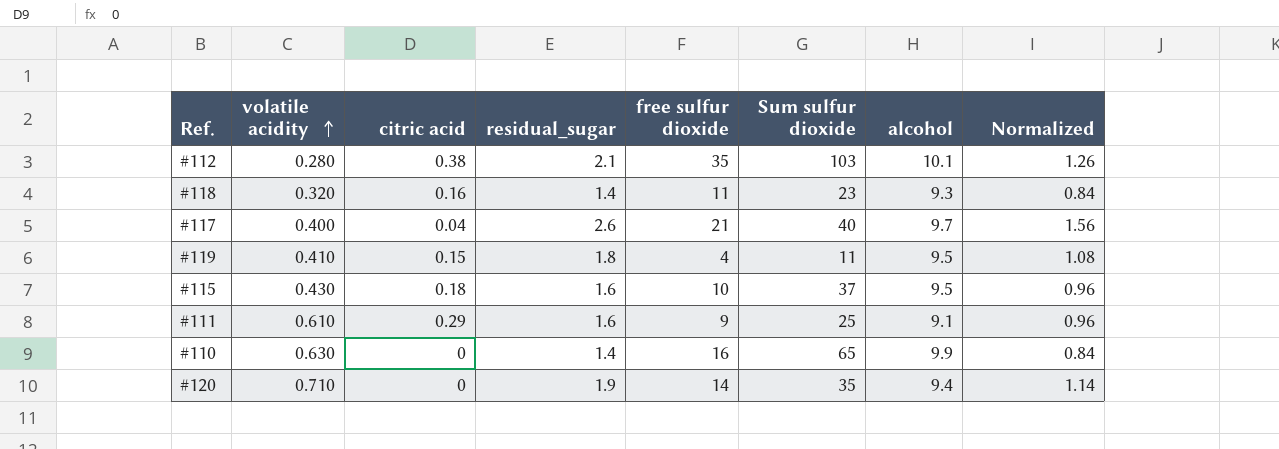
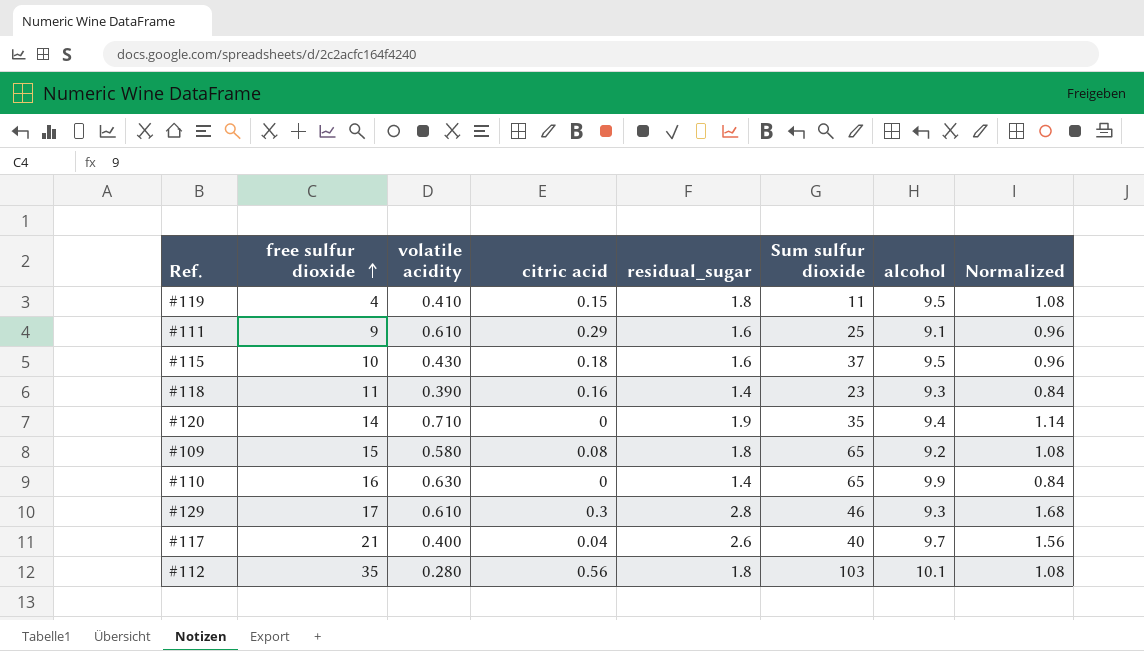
row order: volatile acidity ascending -> free sulfur dioxide ascending
column free sulfur dioxide | position: 5 -> 2
#118 | volatile acidity: 0.320 -> 0.390
row #109: none -> 15 | 0.580 | 0.08 | 1.8 | 65 | 9.2 | 1.08
row #129: none -> 17 | 0.610 | 0.3 | 2.8 | 46 | 9.3 | 1.68
#112 | citric acid: 0.38 -> 0.56
#112 | residual_sugar: 2.1 -> 1.8
#112 | Normalized: 1.26 -> 1.08

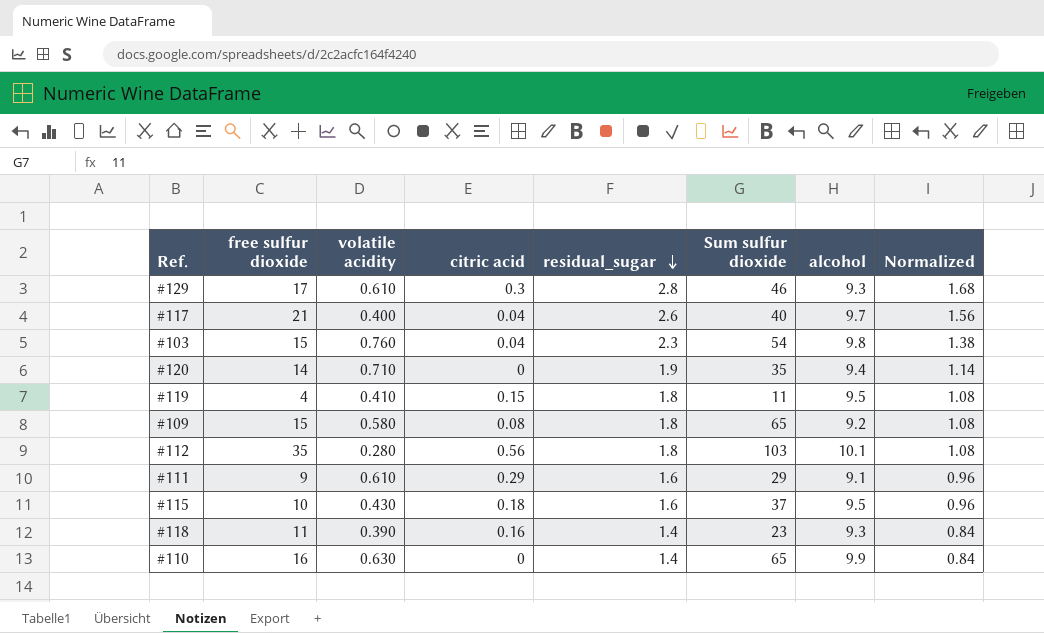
row order: free sulfur dioxide ascending -> residual_sugar descending
row #103: none -> 15 | 0.760 | 0.04 | 2.3 | 54 | 9.8 | 1.38
#111 | Sum sulfur dioxide: 25 -> 29

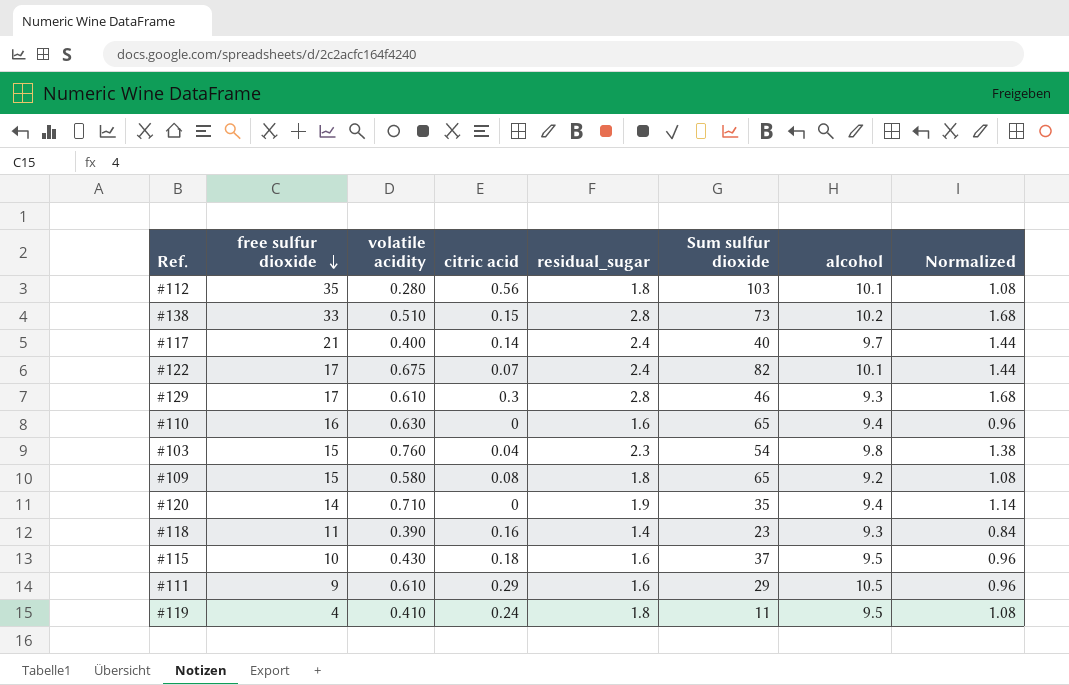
row order: residual_sugar descending -> free sulfur dioxide descending
row #138: none -> 33 | 0.510 | 0.15 | 2.8 | 73 | 10.2 | 1.68
#117 | citric acid: 0.04 -> 0.14
#117 | residual_sugar: 2.6 -> 2.4
#117 | Normalized: 1.56 -> 1.44
row #122: none -> 17 | 0.675 | 0.07 | 2.4 | 82 | 10.1 | 1.44
#110 | residual_sugar: 1.4 -> 1.6
#110 | alcohol: 9.9 -> 9.4
#110 | Normalized: 0.84 -> 0.96
#111 | alcohol: 9.1 -> 10.5
#119 | citric acid: 0.15 -> 0.24

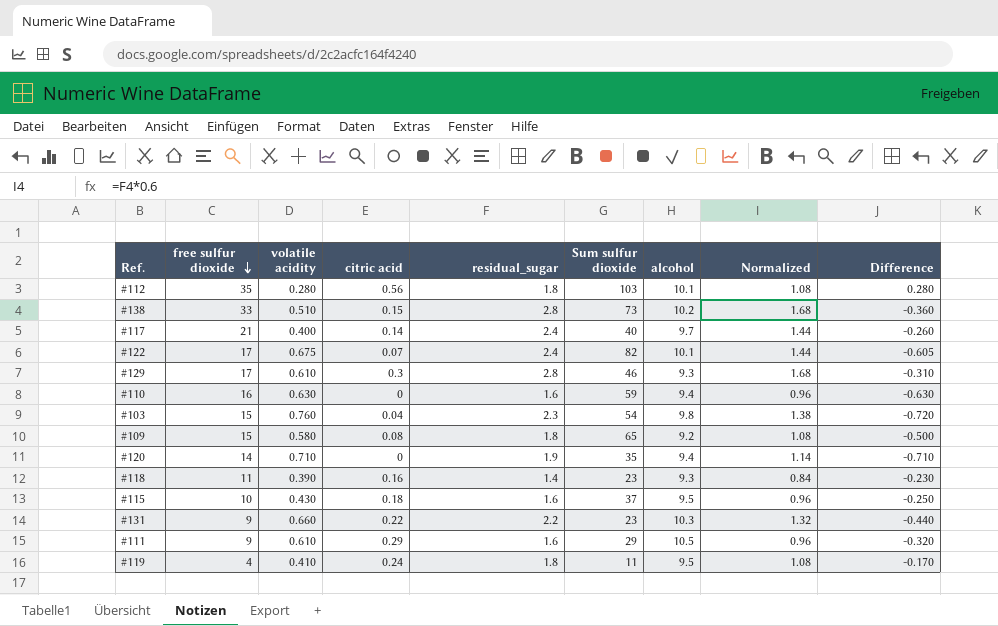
column Difference | formula: none -> [citric acid] - [volatile acidity]
#110 | Sum sulfur dioxide: 65 -> 59
row #131: none -> 9 | 0.660 | 0.22 | 2.2 | 23 | 10.3 | 1.32 | -0.440

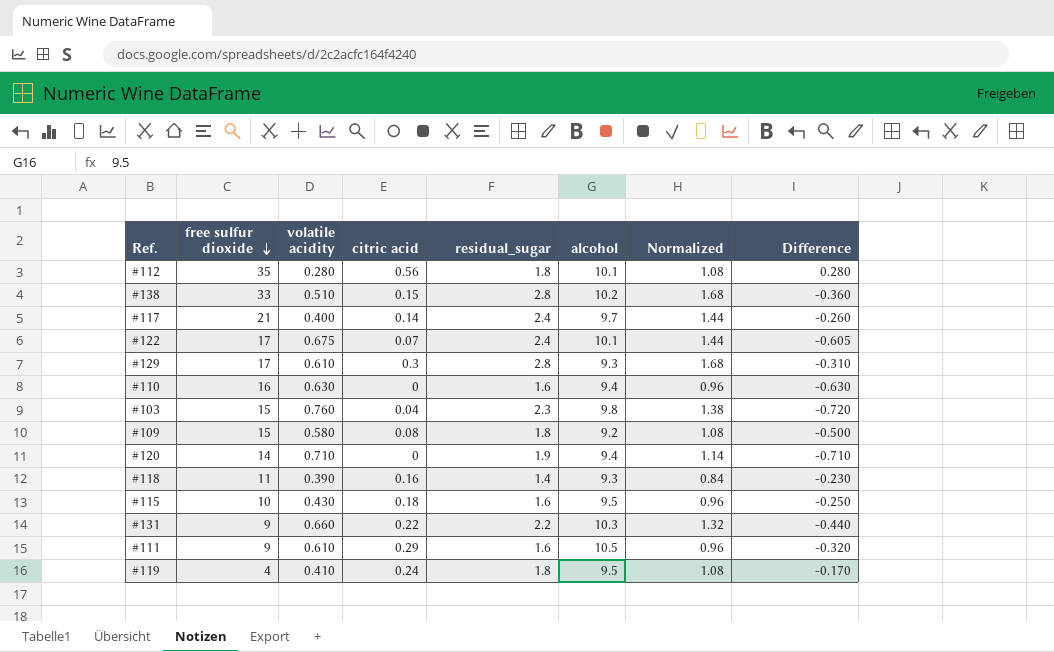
column Sum sulfur dioxide | position: 6 -> none

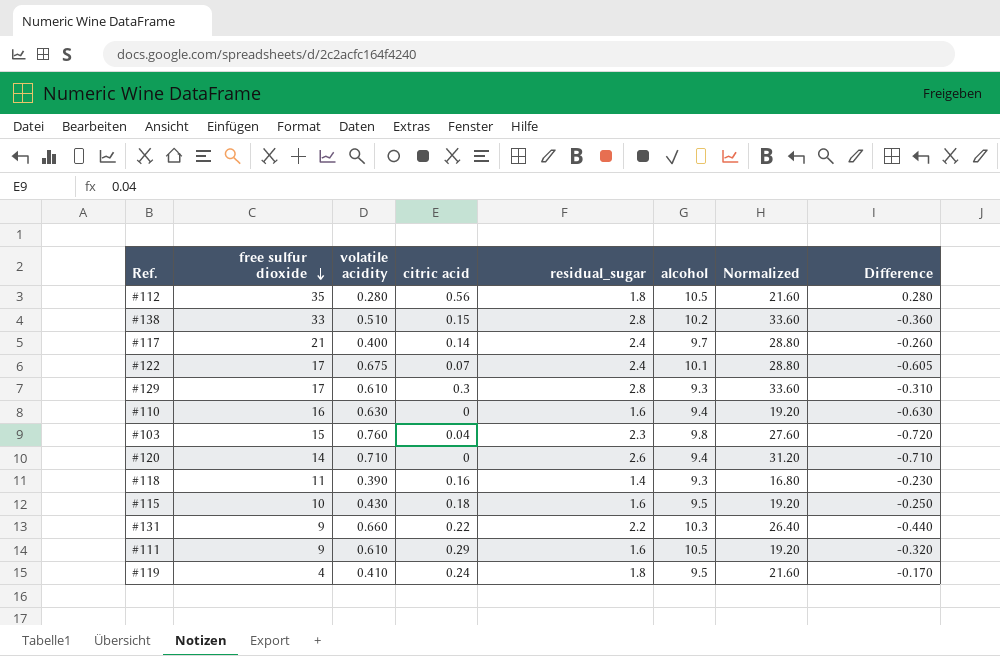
column Normalized | formula: [residual_sugar] * 0.6 -> [residual_sugar] * 12
row #109: 15 | 0.580 | 0.08 | 1.8 | 9.2 | 1.08 | -0.500 -> none
#112 | alcohol: 10.1 -> 10.5
#120 | residual_sugar: 1.9 -> 2.6

